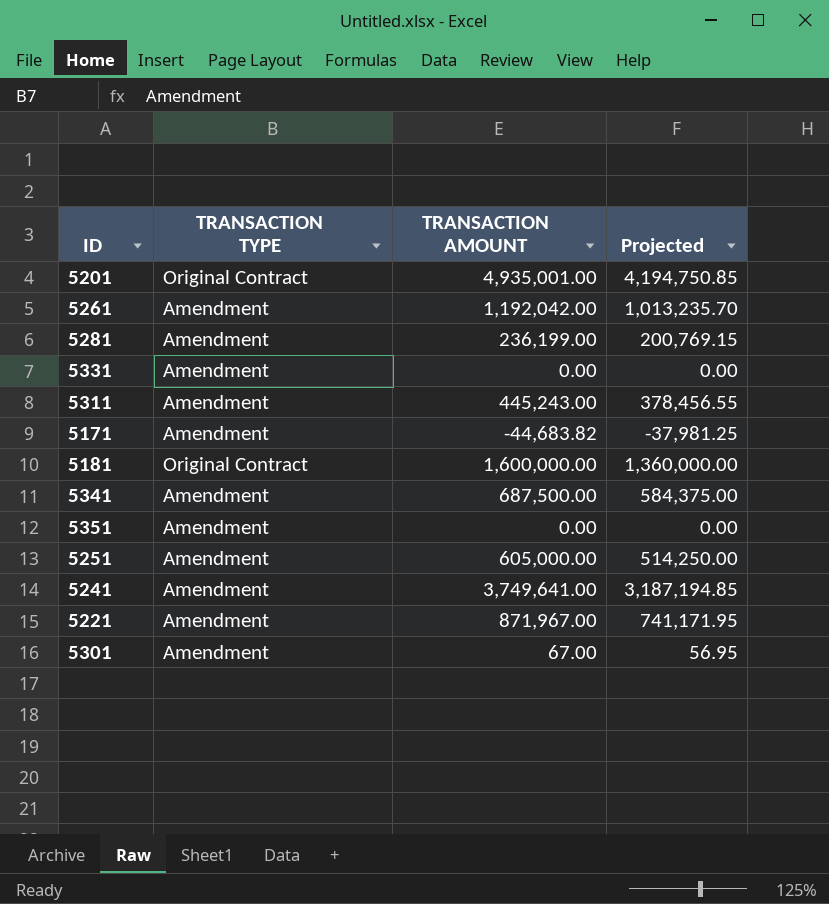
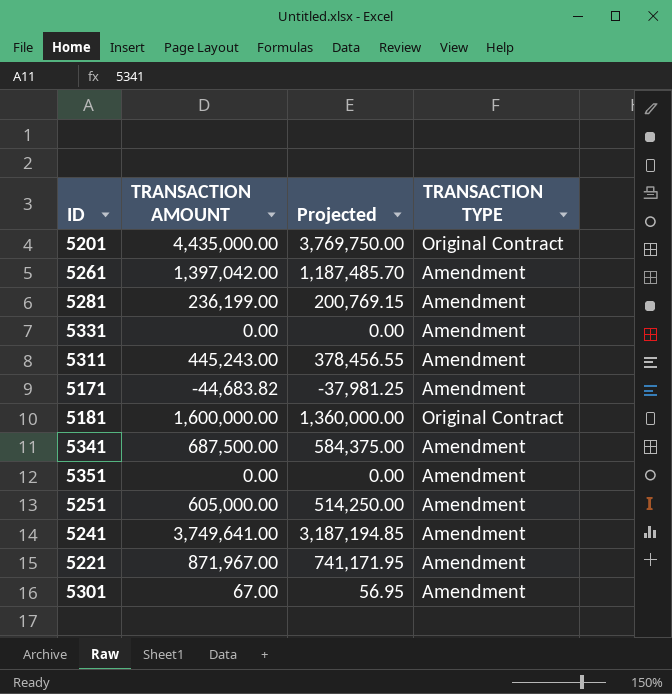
column TRANSACTION TYPE | position: 2 -> 4
5201 | TRANSACTION AMOUNT: 4,935,001.00 -> 4,435,000.00
5201 | Projected: 4,194,750.85 -> 3,769,750.00
5261 | TRANSACTION AMOUNT: 1,192,042.00 -> 1,397,042.00
5261 | Projected: 1,013,235.70 -> 1,187,485.70

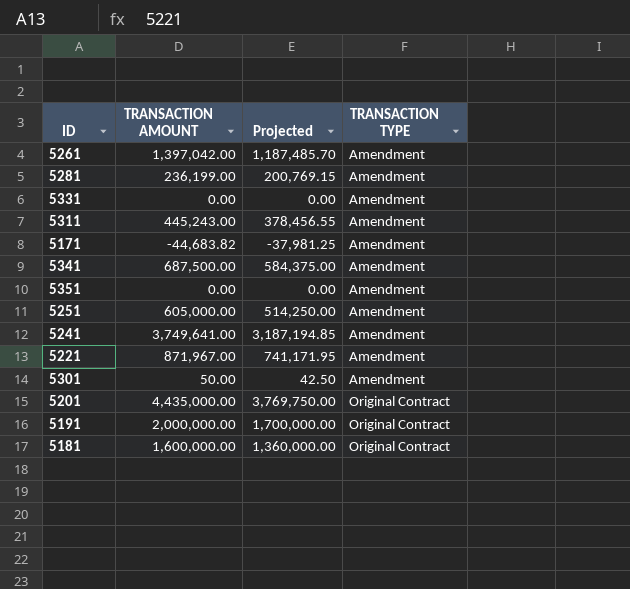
row order: none -> TRANSACTION TYPE ascending
5301 | TRANSACTION AMOUNT: 67.00 -> 50.00
5301 | Projected: 56.95 -> 42.50
row 5191: none -> 2,000,000.00 | 1,700,000.00 | Original Contract

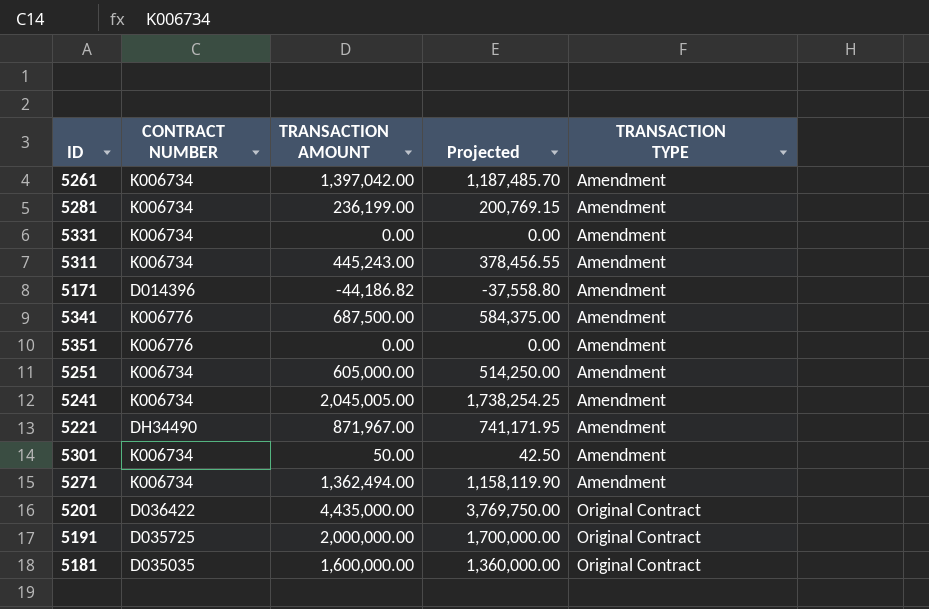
column CONTRACT NUMBER | position: none -> 2
5171 | TRANSACTION AMOUNT: -44,683.82 -> -44,186.82
5171 | Projected: -37,981.25 -> -37,558.80
5241 | TRANSACTION AMOUNT: 3,749,641.00 -> 2,045,005.00
5241 | Projected: 3,187,194.85 -> 1,738,254.25
row 5271: none -> K006734 | 1,362,494.00 | 1,158,119.90 | Amendment

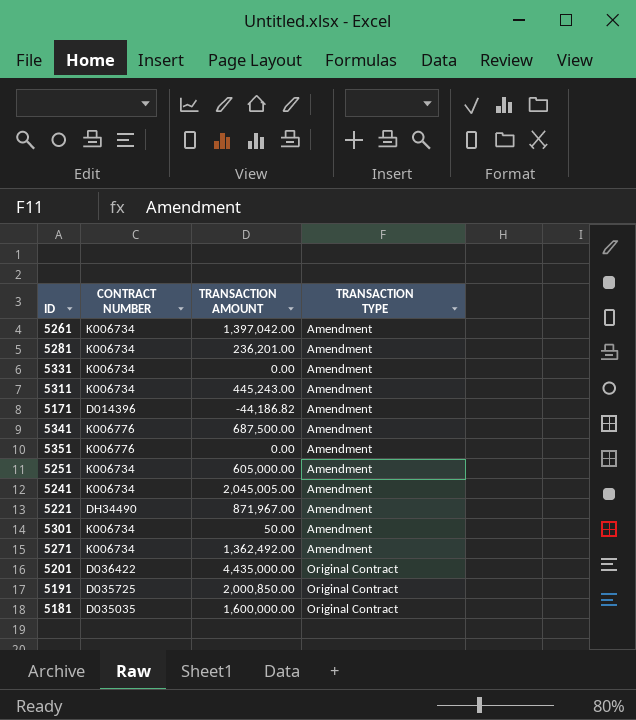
column Projected | formula: [TRANSACTION AMOUNT] * 0.85 -> none
5281 | TRANSACTION AMOUNT: 236,199.00 -> 236,201.00
5271 | TRANSACTION AMOUNT: 1,362,494.00 -> 1,362,492.00
5191 | TRANSACTION AMOUNT: 2,000,000.00 -> 2,000,850.00

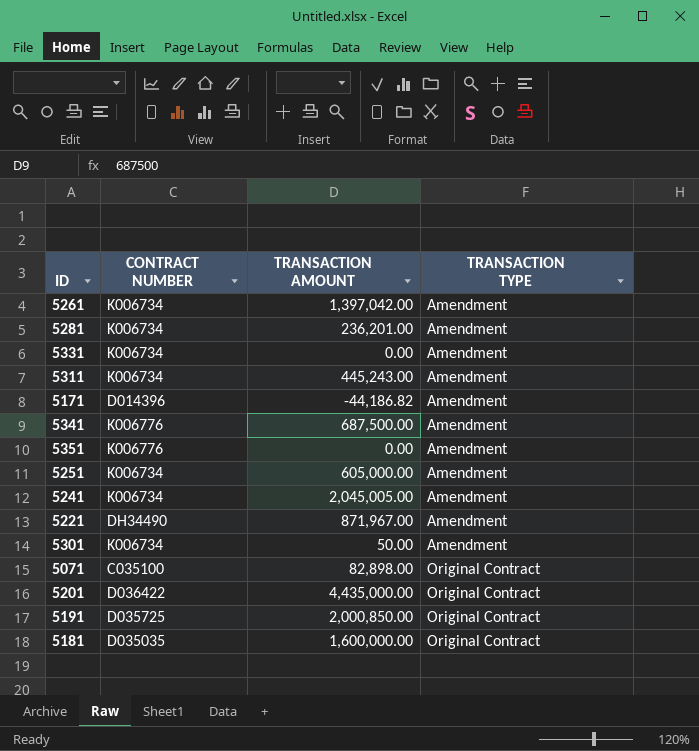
row 5271: K006734 | 1,362,492.00 | Amendment -> none
row 5071: none -> C035100 | 82,898.00 | Original Contract

